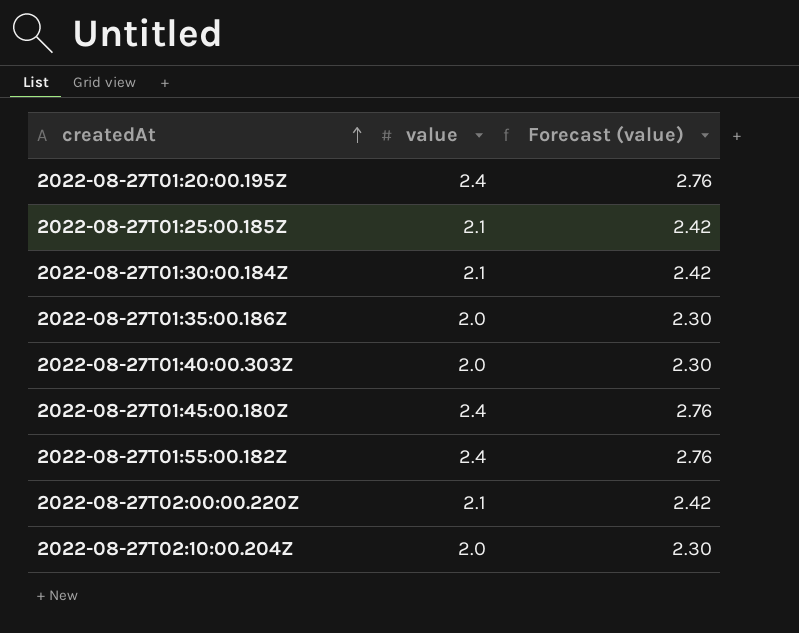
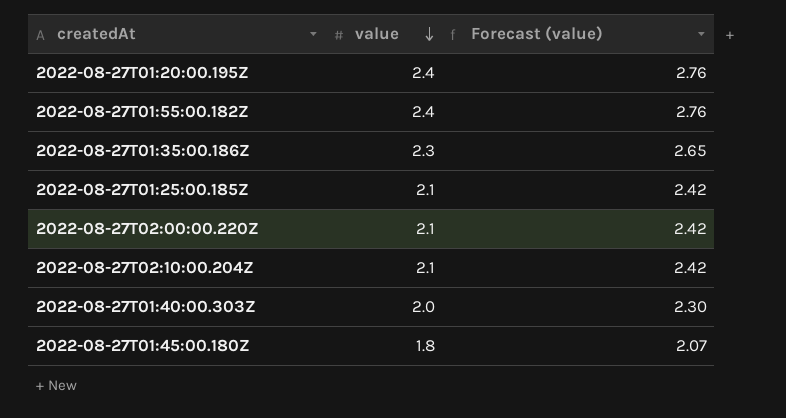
row order: createdAt ascending -> value descending
row 2022-08-27T01:30:00.184Z: 2.1 | 2.42 -> none
2022-08-27T01:35:00.186Z | value: 2.0 -> 2.3
2022-08-27T01:35:00.186Z | Forecast (value): 2.30 -> 2.65
2022-08-27T02:10:00.204Z | value: 2.0 -> 2.1
2022-08-27T02:10:00.204Z | Forecast (value): 2.30 -> 2.42
2022-08-27T01:45:00.180Z | value: 2.4 -> 1.8
2022-08-27T01:45:00.180Z | Forecast (value): 2.76 -> 2.07

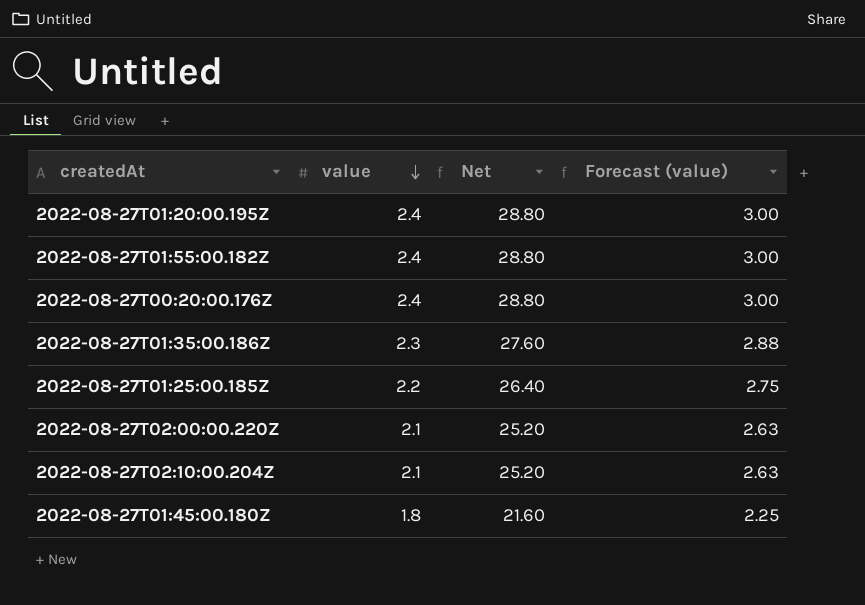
column Net | formula: none -> [value] * 12
column Forecast (value) | formula: [value] * 1.15 -> [value] * 1.25
row 2022-08-27T01:40:00.303Z: 2.0 | 2.30 -> none
row 2022-08-27T00:20:00.176Z: none -> 2.4 | 28.80 | 3.00
2022-08-27T01:25:00.185Z | value: 2.1 -> 2.2

